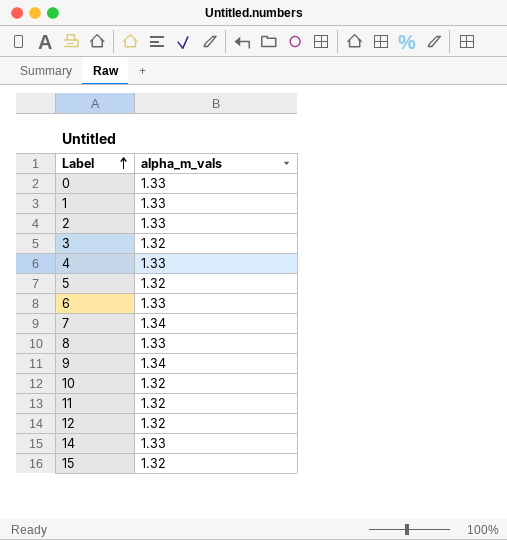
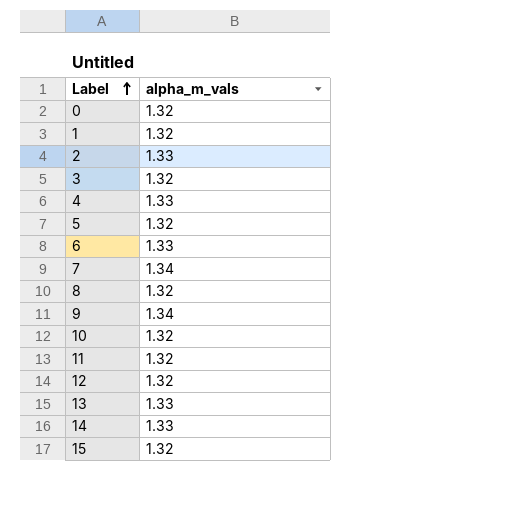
0 | alpha_m_vals: 1.33 -> 1.32
1 | alpha_m_vals: 1.33 -> 1.32
8 | alpha_m_vals: 1.33 -> 1.32
row 13: none -> 1.33

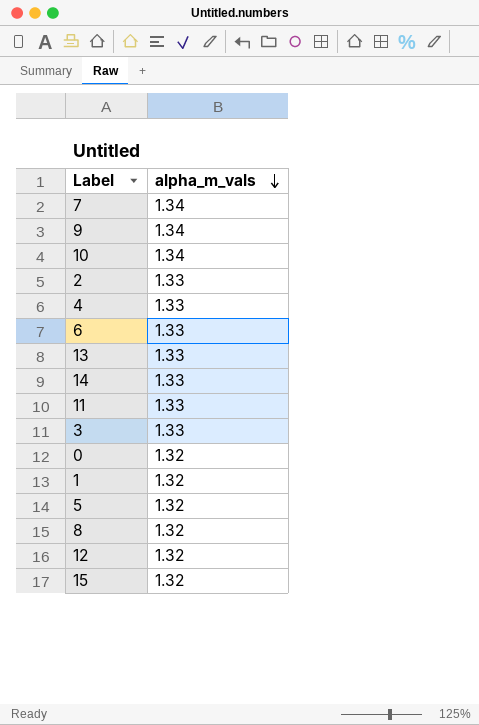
row order: Label ascending -> alpha_m_vals descending
10 | alpha_m_vals: 1.32 -> 1.34
11 | alpha_m_vals: 1.32 -> 1.33
3 | alpha_m_vals: 1.32 -> 1.33

